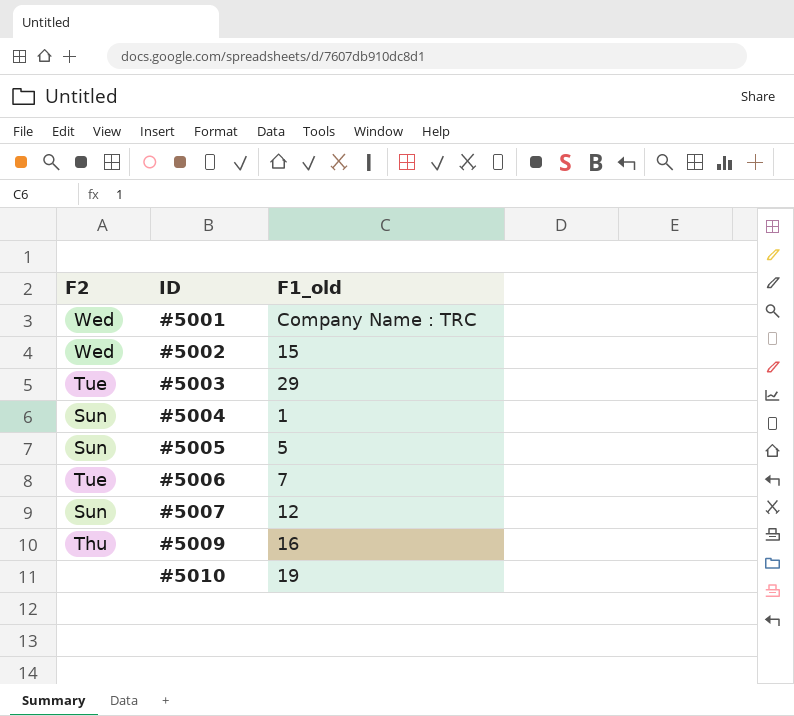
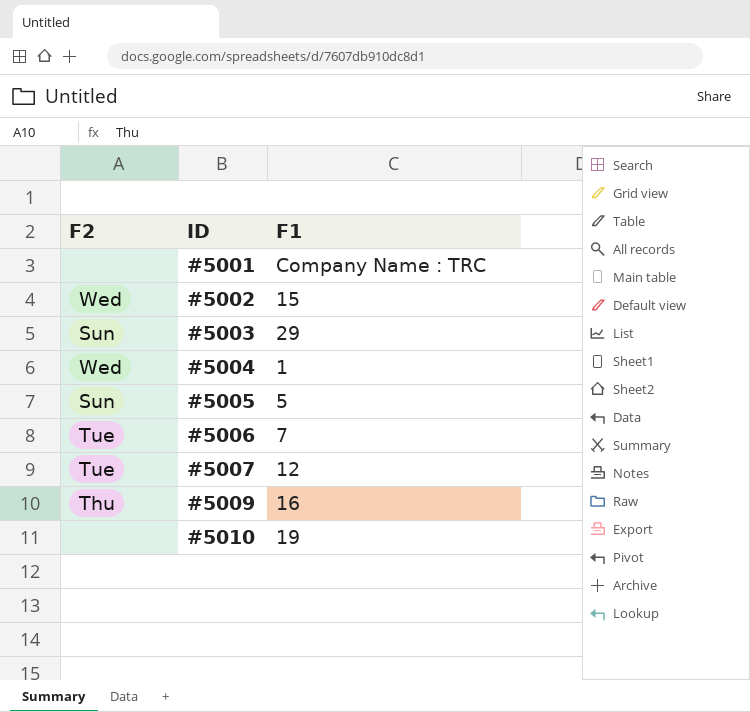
column name: F1_old -> F1
#5001 | F2: Wed -> none
#5003 | F2: Tue -> Sun
#5004 | F2: Sun -> Wed
#5007 | F2: Sun -> Tue

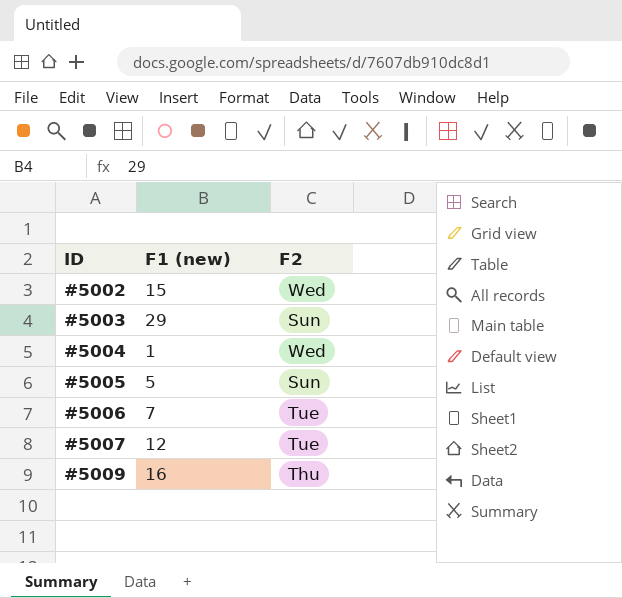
column name: F1 -> F1 (new)
column F2 | position: 1 -> 3
row #5001: none | Company Name : TRC -> none
row #5010: none | 19 -> none

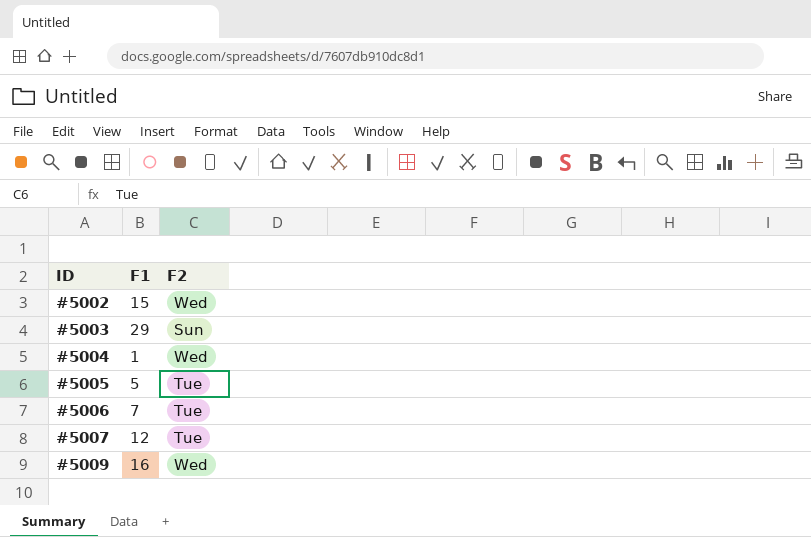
column name: F1 (new) -> F1
#5005 | F2: Sun -> Tue
#5009 | F2: Thu -> Wed

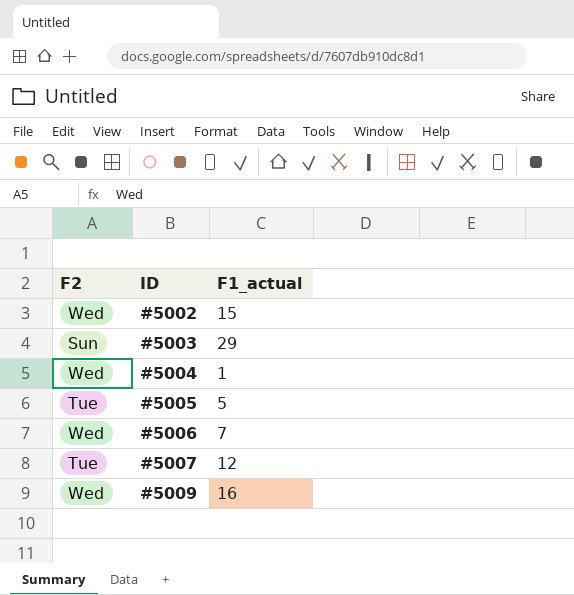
column F2 | position: 3 -> 1
column name: F1 -> F1_actual
#5006 | F2: Tue -> Wed

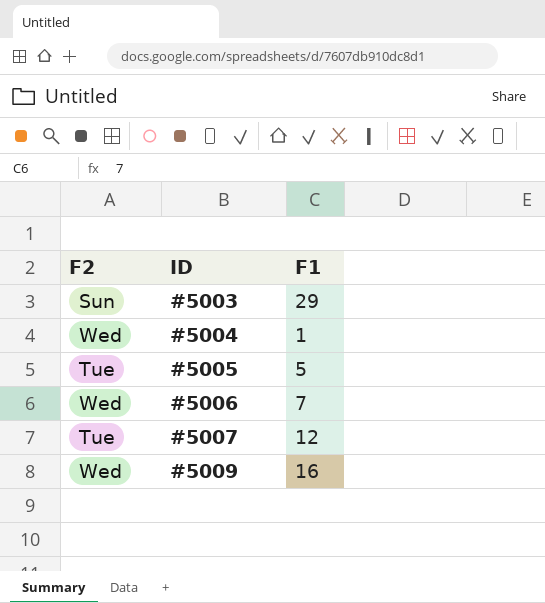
column name: F1_actual -> F1
row #5002: Wed | 15 -> none

